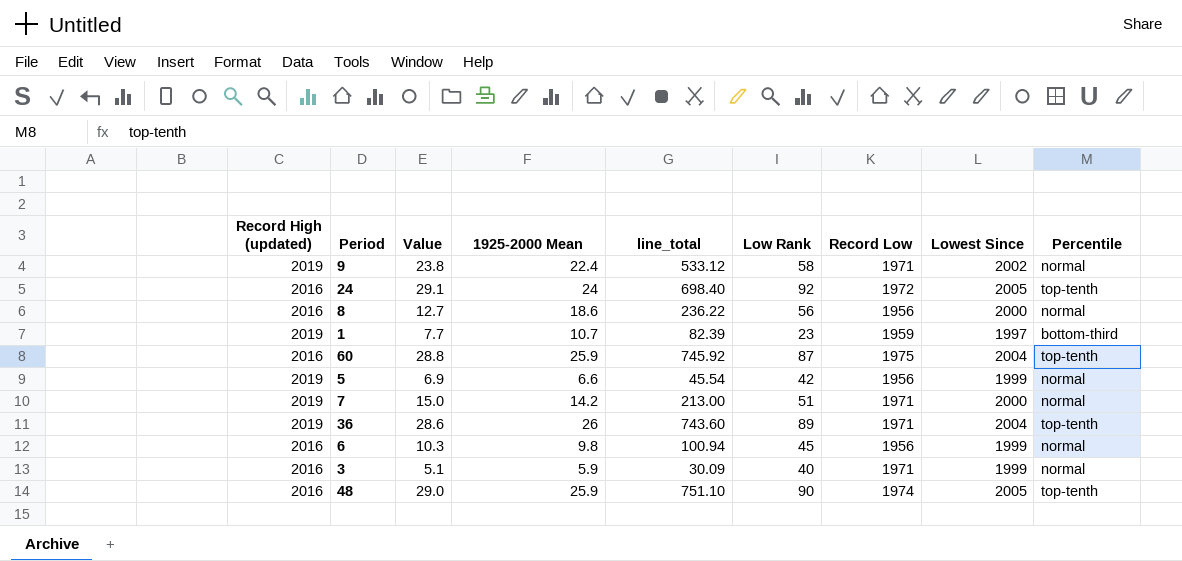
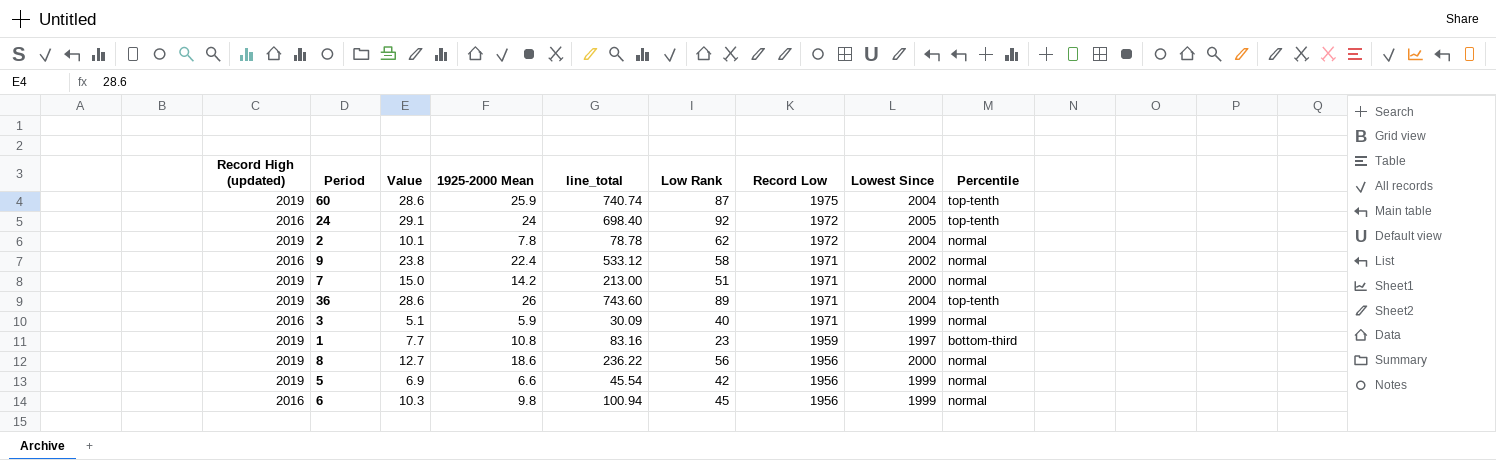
row order: none -> Record Low descending
row 48: 2016 | 29.0 | 25.9 | 751.10 | 90 | 1974 | 2005 | top-tenth -> none
60 | Record High (updated): 2016 -> 2019
60 | Value: 28.8 -> 28.6
60 | line_total: 745.92 -> 740.74
row 2: none -> 2019 | 10.1 | 7.8 | 78.78 | 62 | 1972 | 2004 | normal
9 | Record High (updated): 2019 -> 2016
1 | 1925-2000 Mean: 10.7 -> 10.8
1 | line_total: 82.39 -> 83.16
8 | Record High (updated): 2016 -> 2019

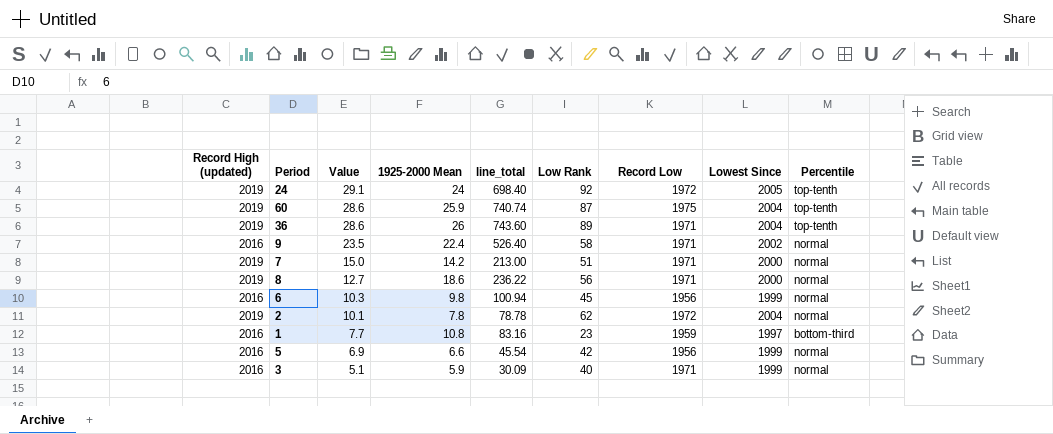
row order: Record Low descending -> Value descending
24 | Record High (updated): 2016 -> 2019
9 | Value: 23.8 -> 23.5
9 | line_total: 533.12 -> 526.40
8 | Record Low: 1956 -> 1971
1 | Record High (updated): 2019 -> 2016
5 | Record High (updated): 2019 -> 2016

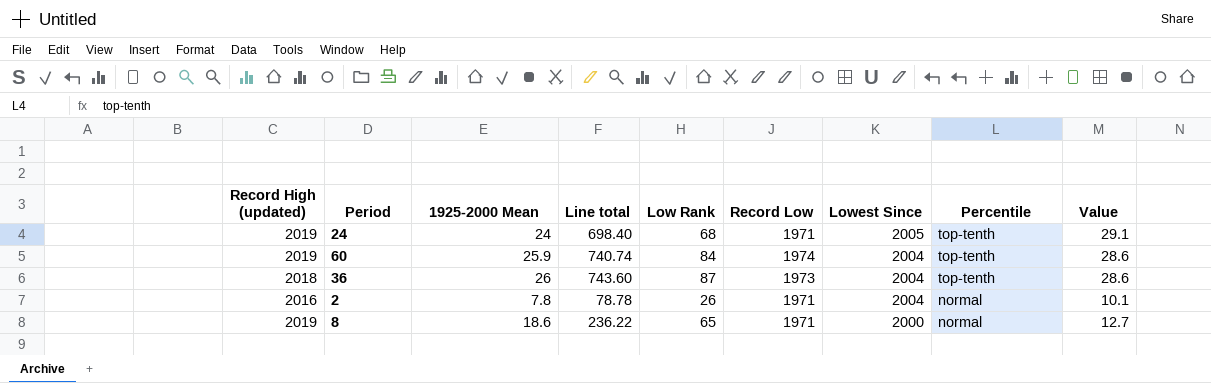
row order: Value descending -> Lowest Since descending
column name: line_total -> Line total
column Value | position: 3 -> 9
row 9: 2016 | 23.5 | 22.4 | 526.40 | 58 | 1971 | 2002 | normal -> none
row 7: 2019 | 15.0 | 14.2 | 213.00 | 51 | 1971 | 2000 | normal -> none
row 6: 2016 | 10.3 | 9.8 | 100.94 | 45 | 1956 | 1999 | normal -> none
row 1: 2016 | 7.7 | 10.8 | 83.16 | 23 | 1959 | 1997 | bottom-third -> none
row 5: 2016 | 6.9 | 6.6 | 45.54 | 42 | 1956 | 1999 | normal -> none
row 3: 2016 | 5.1 | 5.9 | 30.09 | 40 | 1971 | 1999 | normal -> none
24 | Low Rank: 92 -> 68
24 | Record Low: 1972 -> 1971
60 | Low Rank: 87 -> 84
60 | Record Low: 1975 -> 1974
36 | Record High (updated): 2019 -> 2018
36 | Low Rank: 89 -> 87
36 | Record Low: 1971 -> 1973
2 | Record High (updated): 2019 -> 2016
2 | Low Rank: 62 -> 26
2 | Record Low: 1972 -> 1971
8 | Low Rank: 56 -> 65

